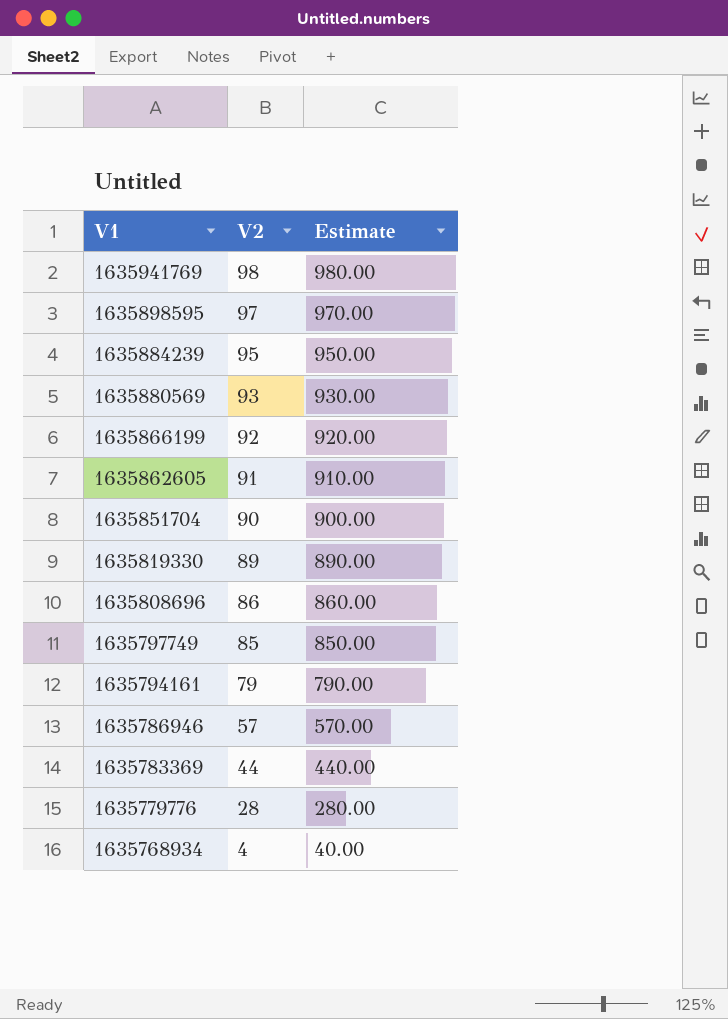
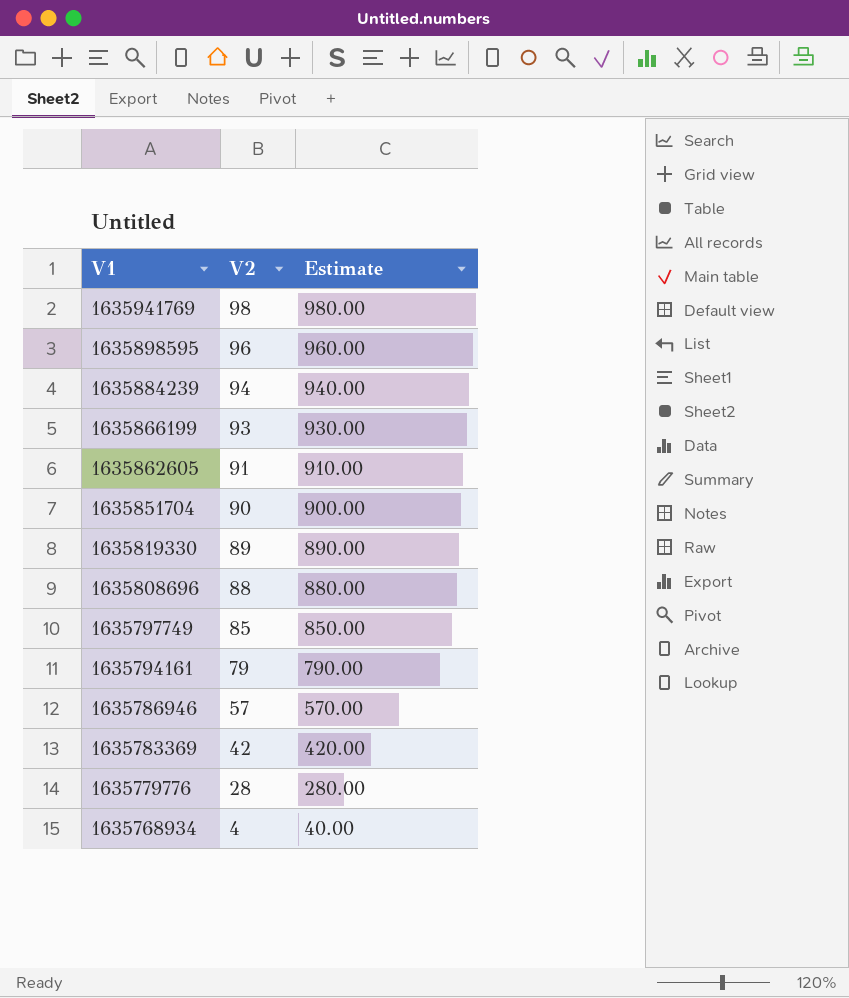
row 1635880569: 93 | 930.00 -> none
1635898595 | V2: 97 -> 96
1635898595 | Estimate: 970.00 -> 960.00
1635884239 | V2: 95 -> 94
1635884239 | Estimate: 950.00 -> 940.00
1635866199 | V2: 92 -> 93
1635866199 | Estimate: 920.00 -> 930.00
1635808696 | V2: 86 -> 88
1635808696 | Estimate: 860.00 -> 880.00
1635783369 | V2: 44 -> 42
1635783369 | Estimate: 440.00 -> 420.00

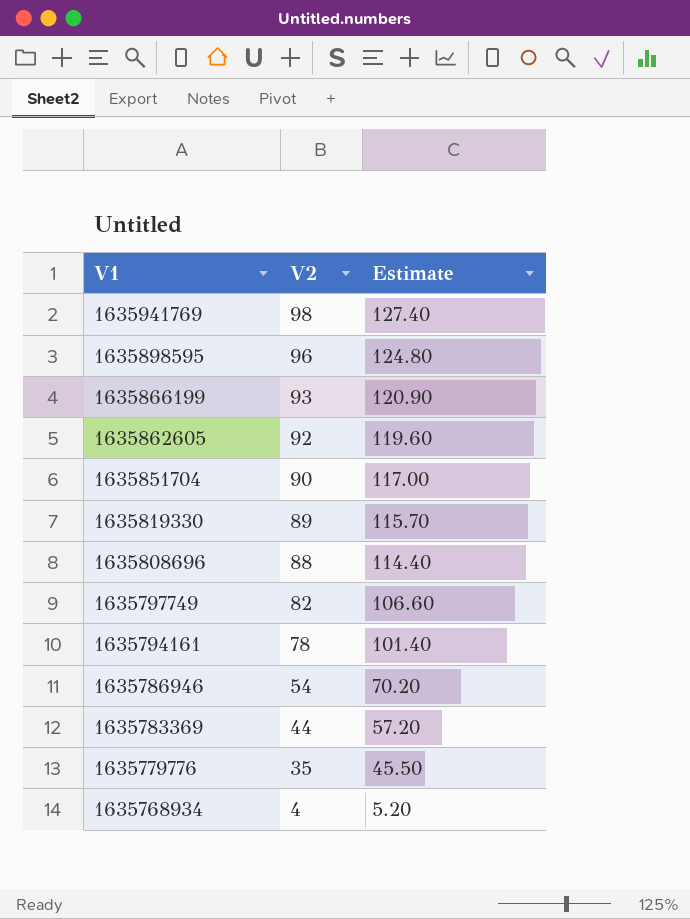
column Estimate | formula: [V2] * 10 -> [V2] * 1.3
row 1635884239: 94 | 940.00 -> none
1635862605 | V2: 91 -> 92
1635797749 | V2: 85 -> 82
1635794161 | V2: 79 -> 78
1635786946 | V2: 57 -> 54
1635783369 | V2: 42 -> 44
1635779776 | V2: 28 -> 35

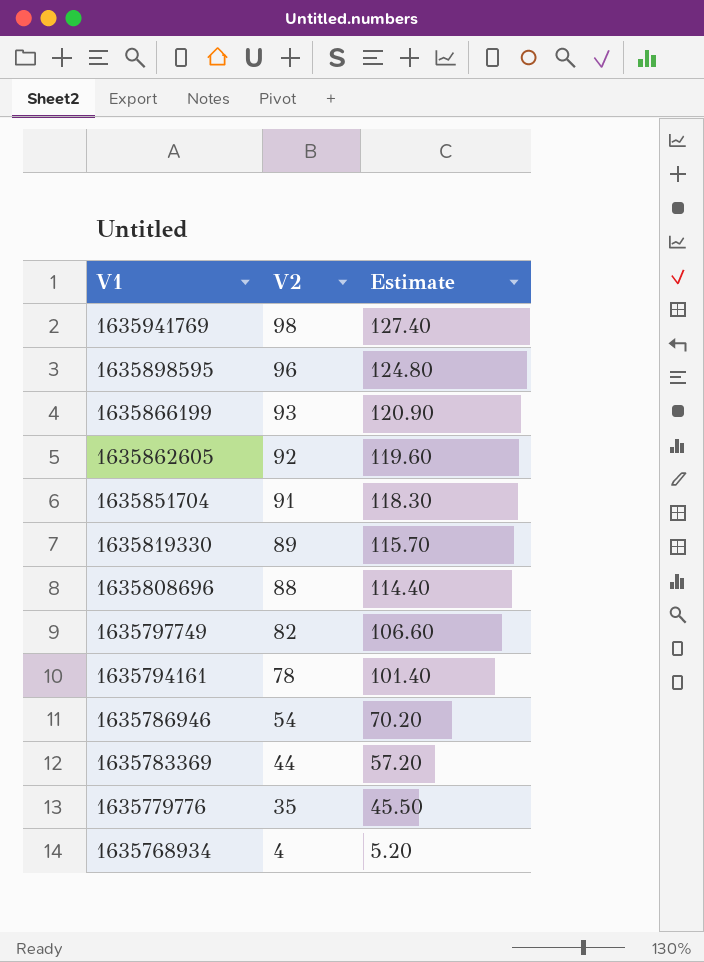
1635851704 | V2: 90 -> 91
1635851704 | Estimate: 117.00 -> 118.30

